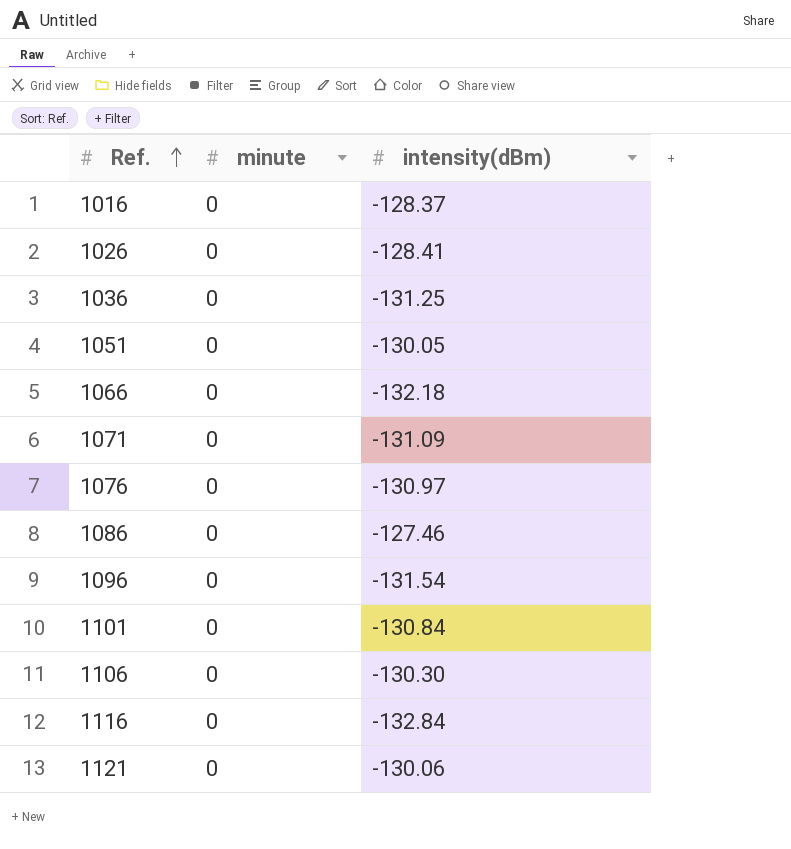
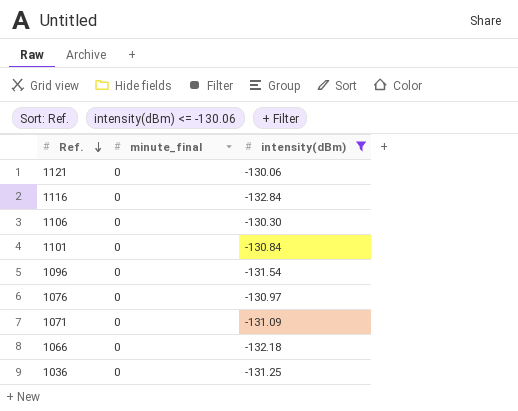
filter: none -> intensity(dBm) <= -130.06
row order: Ref. ascending -> Ref. descending
column name: minute -> minute_final

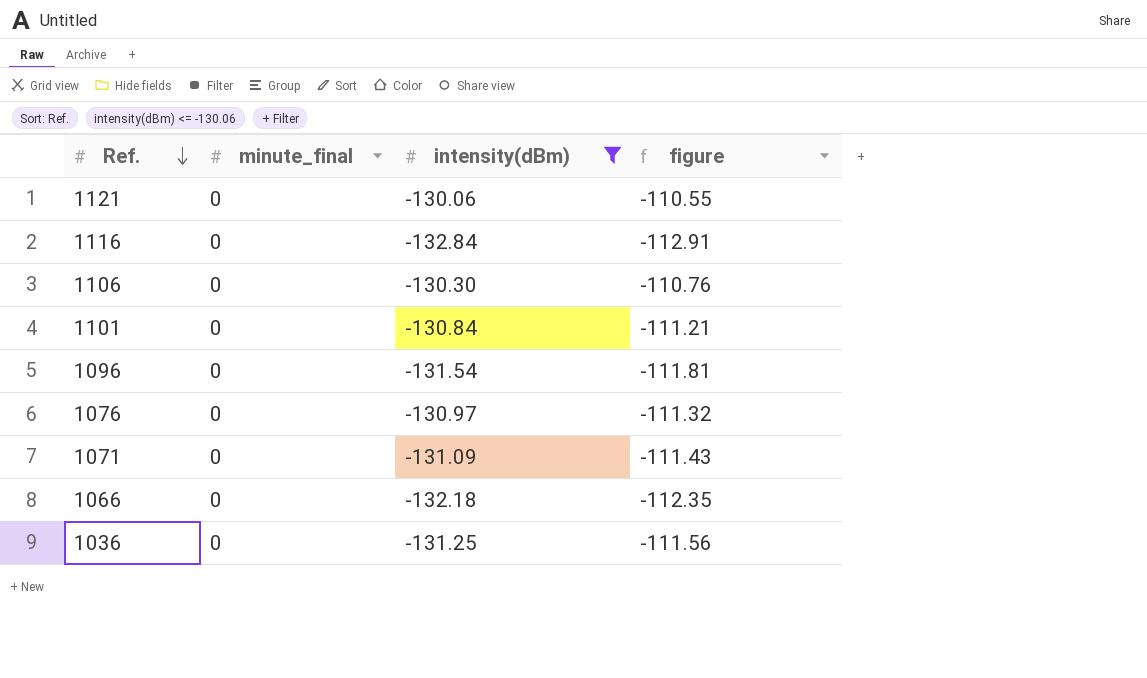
column figure | formula: none -> [intensity(dBm)] * 0.85

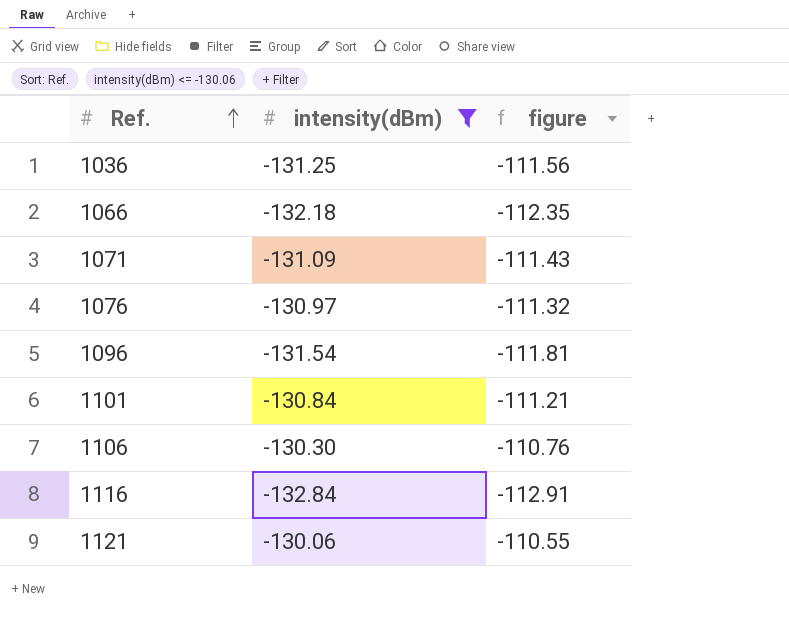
row order: Ref. descending -> Ref. ascending
column minute_final | position: 2 -> none

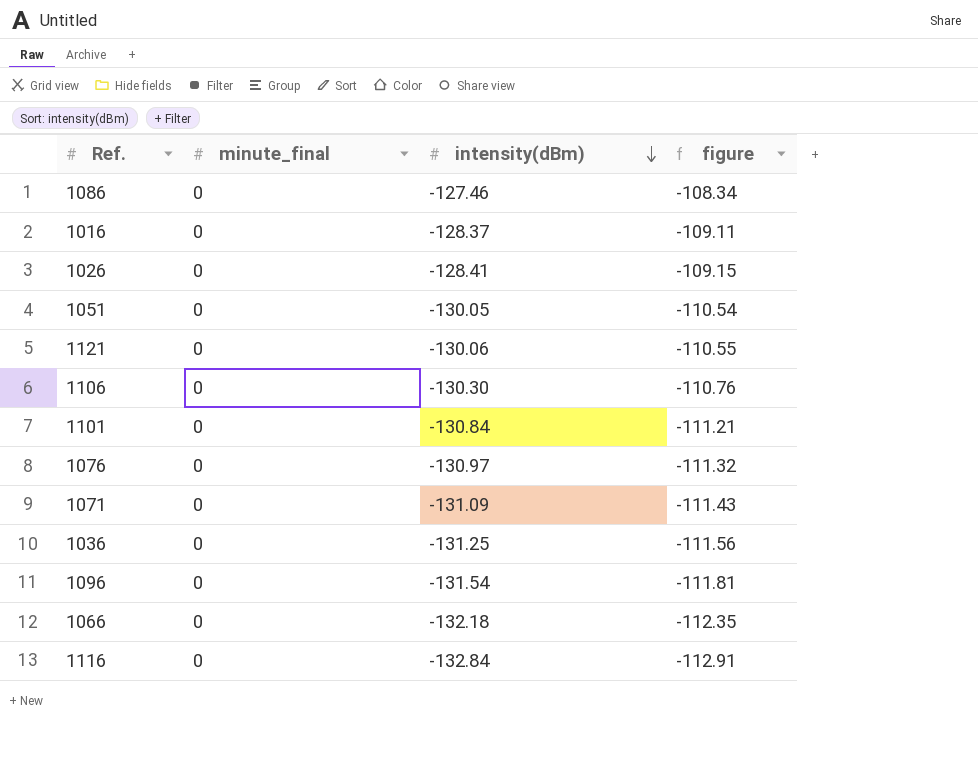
filter: intensity(dBm) <= -130.06 -> none
row order: Ref. ascending -> intensity(dBm) descending
column minute_final | position: none -> 2

